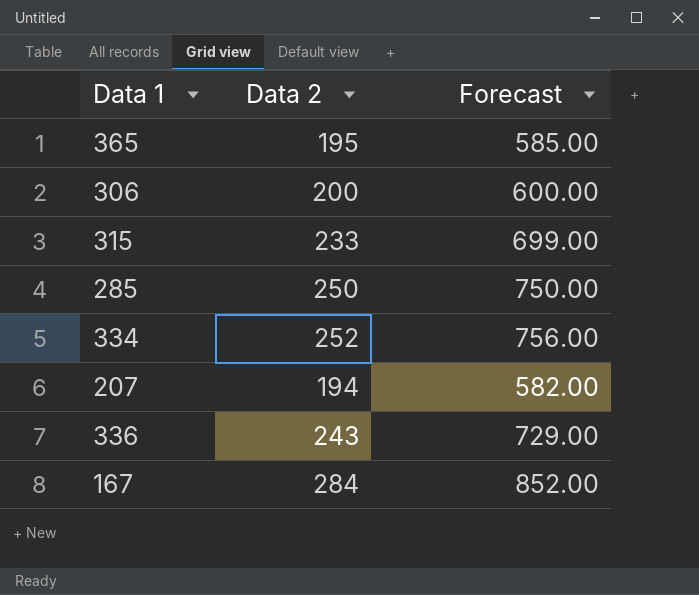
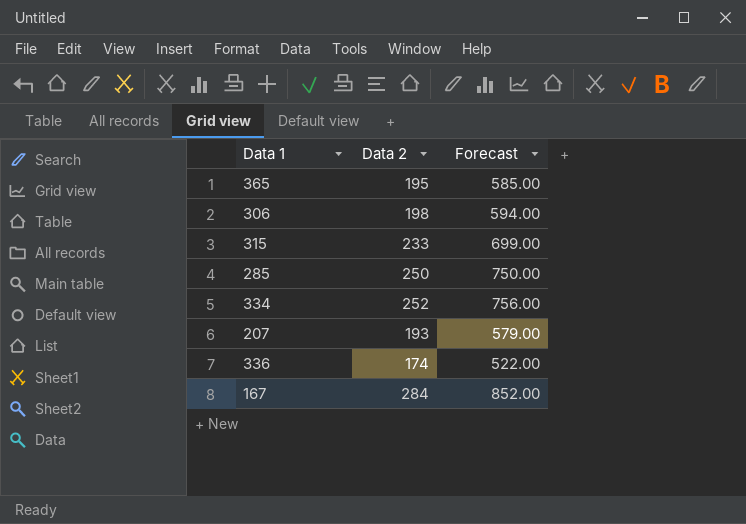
306 | Data 2: 200 -> 198
306 | Forecast: 600.00 -> 594.00
207 | Data 2: 194 -> 193
207 | Forecast: 582.00 -> 579.00
336 | Data 2: 243 -> 174
336 | Forecast: 729.00 -> 522.00

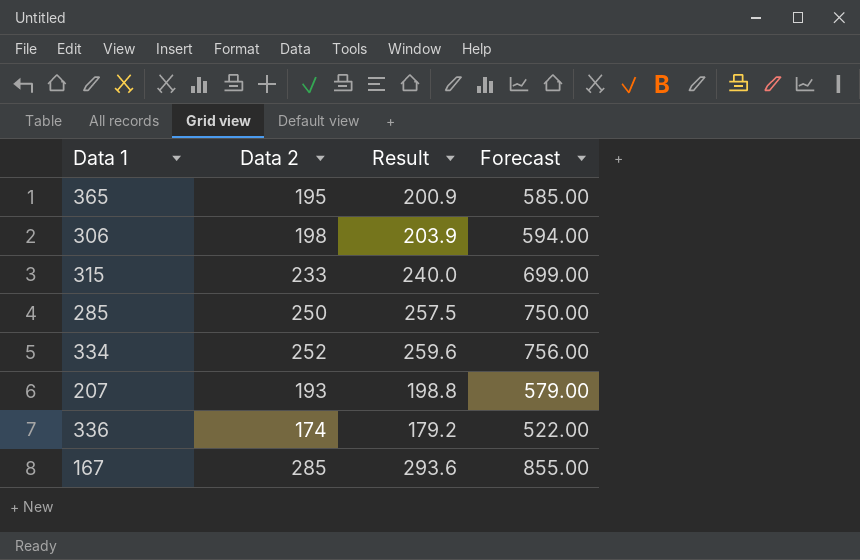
column Result | formula: none -> [Data 2] * 1.03
167 | Data 2: 284 -> 285
167 | Forecast: 852.00 -> 855.00

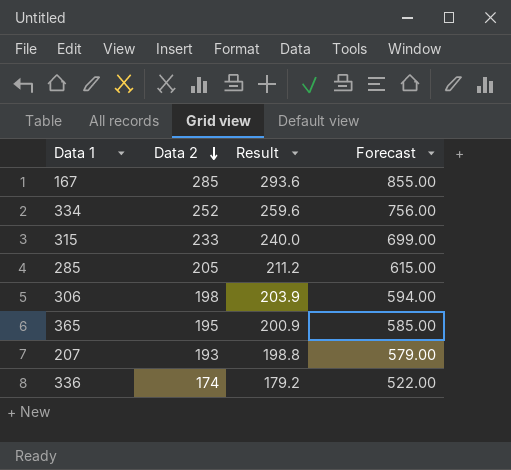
row order: none -> Data 2 descending
285 | Data 2: 250 -> 205
285 | Result: 257.5 -> 211.2
285 | Forecast: 750.00 -> 615.00

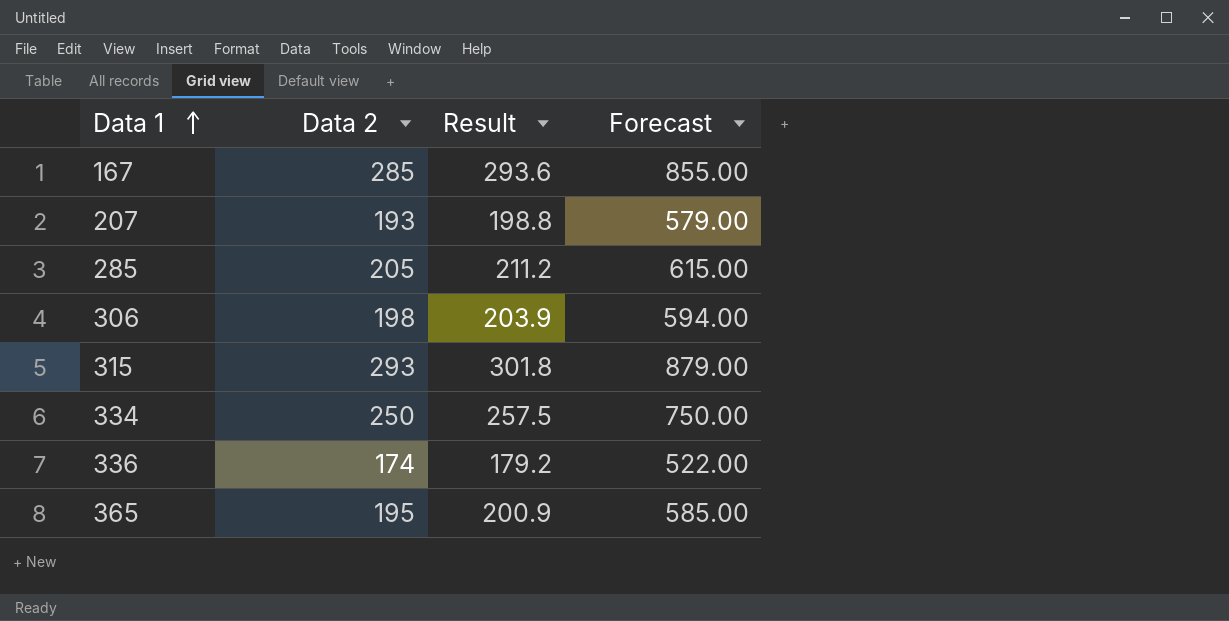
row order: Data 2 descending -> Data 1 ascending
315 | Data 2: 233 -> 293
315 | Result: 240.0 -> 301.8
315 | Forecast: 699.00 -> 879.00
334 | Data 2: 252 -> 250
334 | Result: 259.6 -> 257.5
334 | Forecast: 756.00 -> 750.00

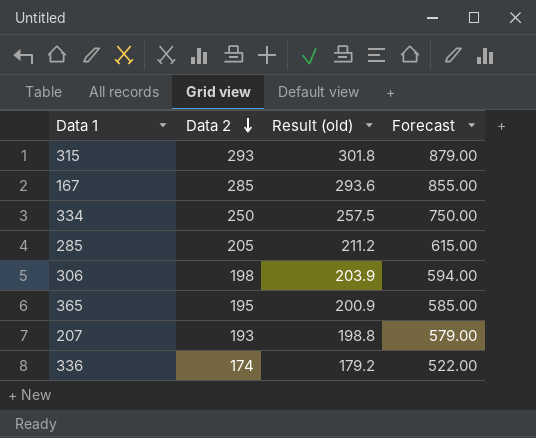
row order: Data 1 ascending -> Data 2 descending
column name: Result -> Result (old)

